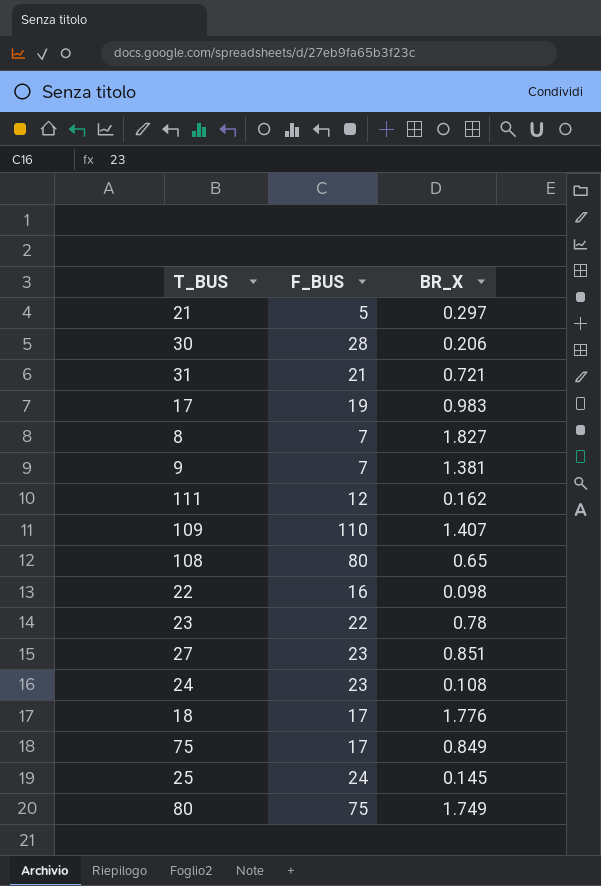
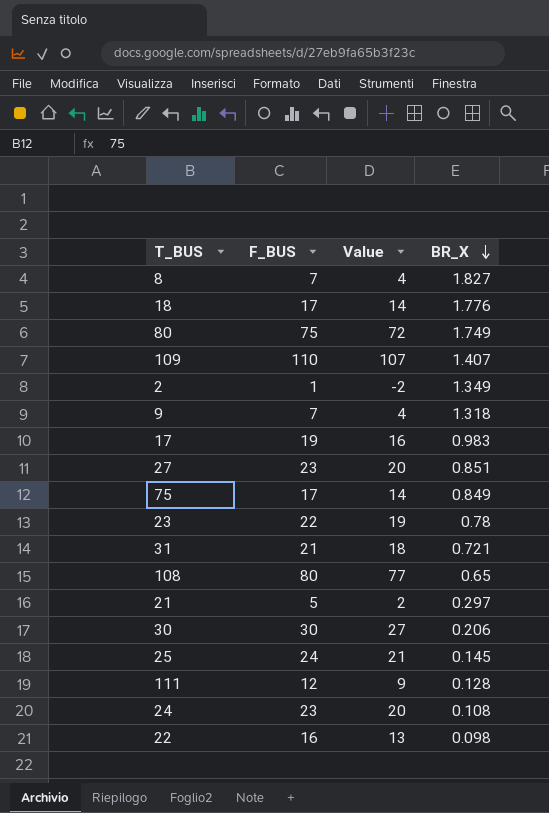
row order: none -> BR_X descending
column Value | formula: none -> [F_BUS] - 3
row 2: none -> 1 | -2 | 1.349
9 | BR_X: 1.381 -> 1.318
30 | F_BUS: 28 -> 30
111 | BR_X: 0.162 -> 0.128

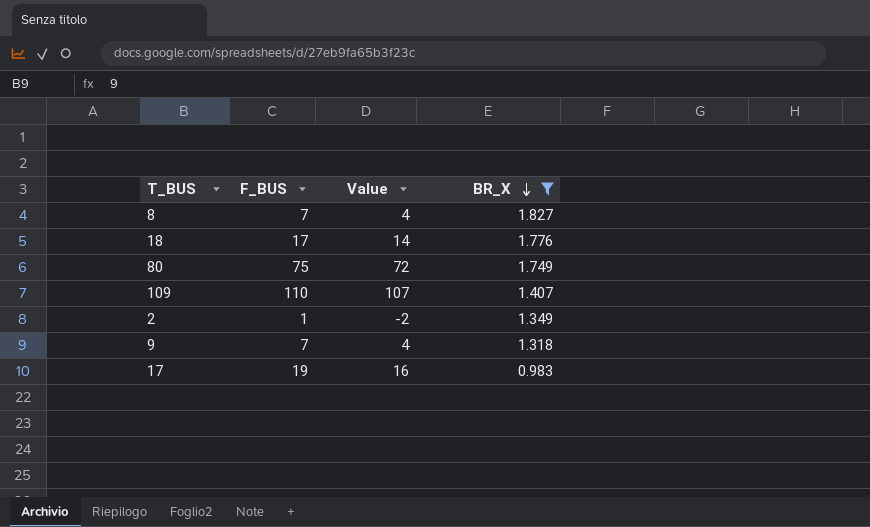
filter: none -> BR_X >= 0.983

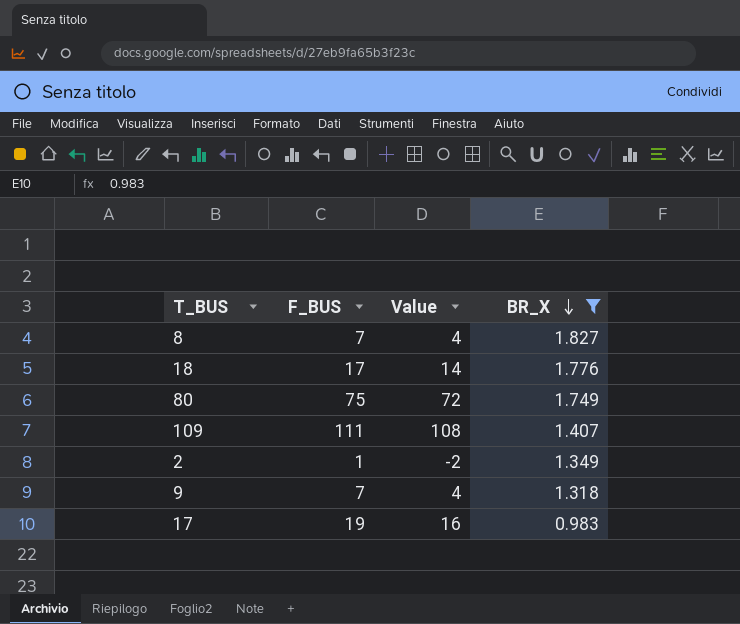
109 | F_BUS: 110 -> 111
109 | Value: 107 -> 108

